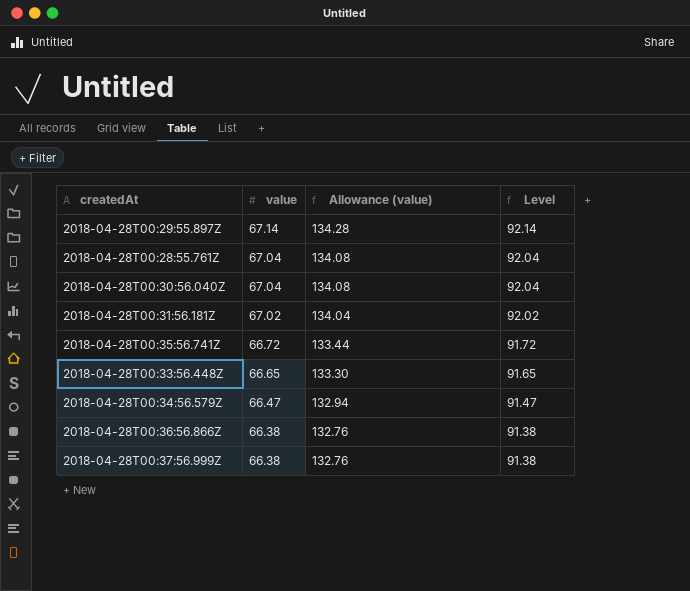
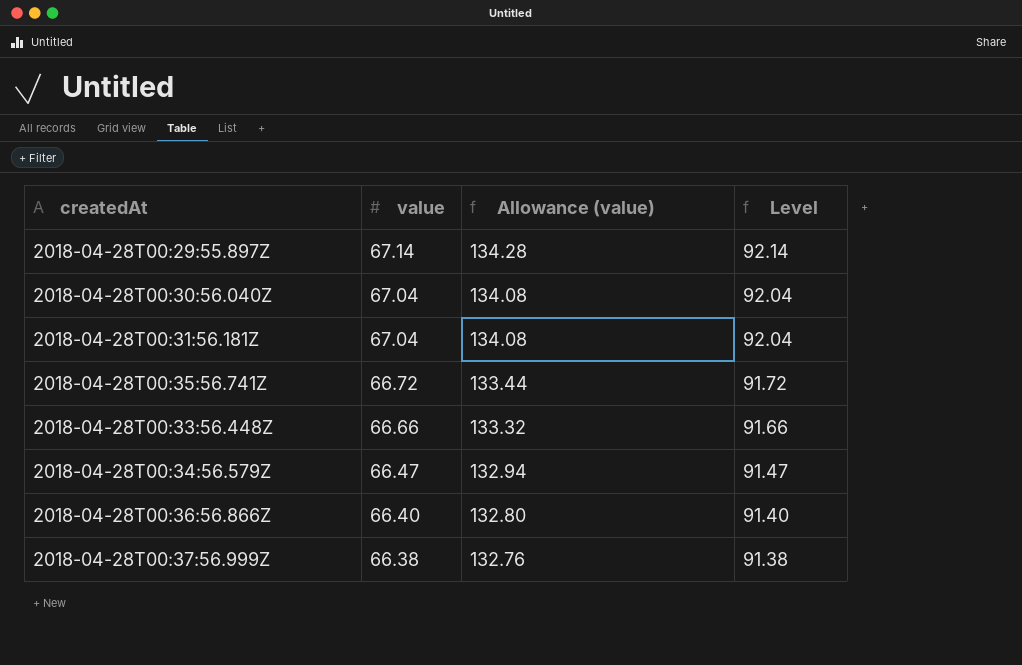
row 2018-04-28T00:28:55.761Z: 67.04 | 134.08 | 92.04 -> none
2018-04-28T00:31:56.181Z | value: 67.02 -> 67.04
2018-04-28T00:31:56.181Z | Allowance (value): 134.04 -> 134.08
2018-04-28T00:31:56.181Z | Level: 92.02 -> 92.04
2018-04-28T00:33:56.448Z | value: 66.65 -> 66.66
2018-04-28T00:33:56.448Z | Allowance (value): 133.30 -> 133.32
2018-04-28T00:33:56.448Z | Level: 91.65 -> 91.66
2018-04-28T00:36:56.866Z | value: 66.38 -> 66.40
2018-04-28T00:36:56.866Z | Allowance (value): 132.76 -> 132.80
2018-04-28T00:36:56.866Z | Level: 91.38 -> 91.40

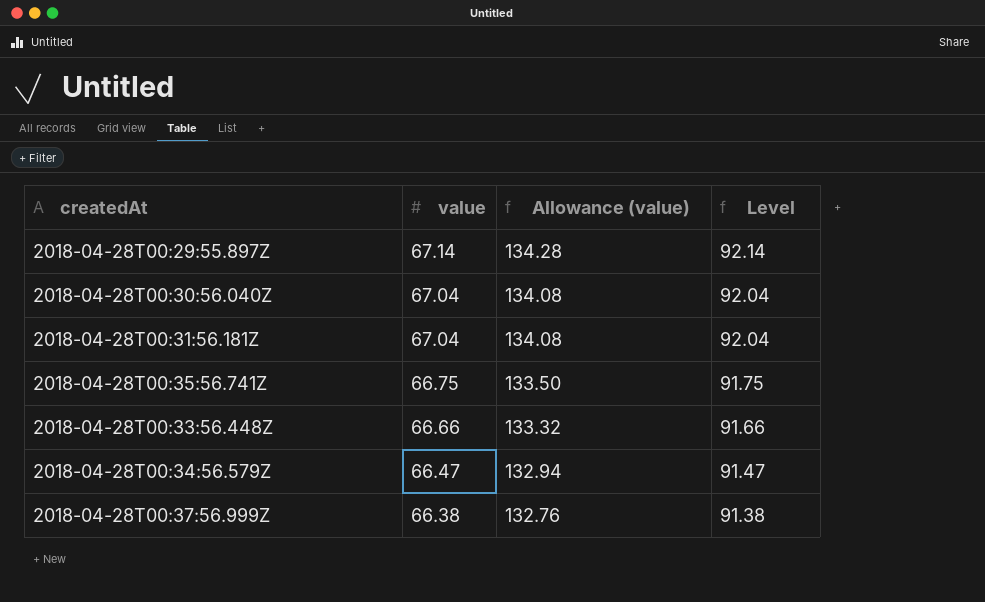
row 2018-04-28T00:36:56.866Z: 66.40 | 132.80 | 91.40 -> none
2018-04-28T00:35:56.741Z | value: 66.72 -> 66.75
2018-04-28T00:35:56.741Z | Allowance (value): 133.44 -> 133.50
2018-04-28T00:35:56.741Z | Level: 91.72 -> 91.75

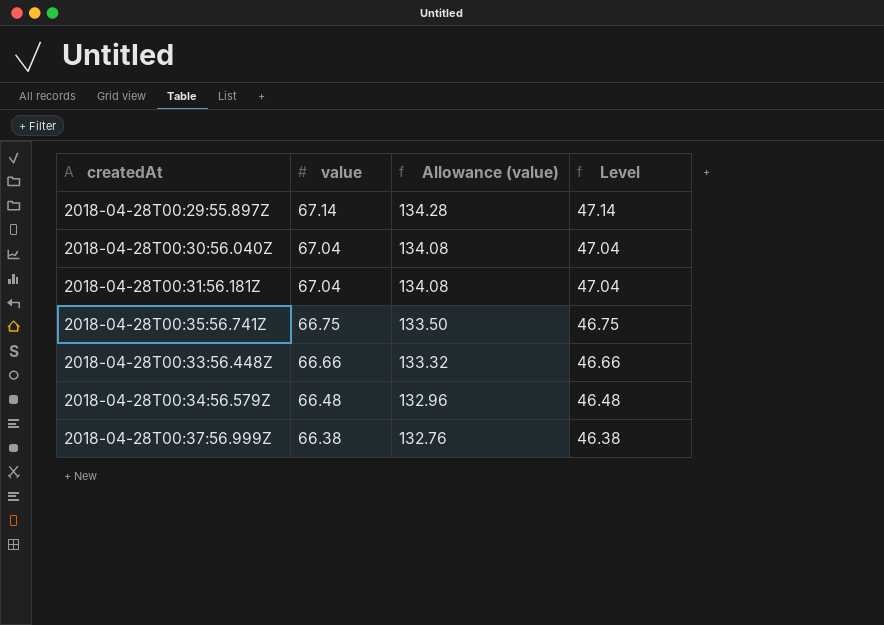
column Level | formula: [value] + 25 -> [value] - 20
2018-04-28T00:34:56.579Z | value: 66.47 -> 66.48
2018-04-28T00:34:56.579Z | Allowance (value): 132.94 -> 132.96

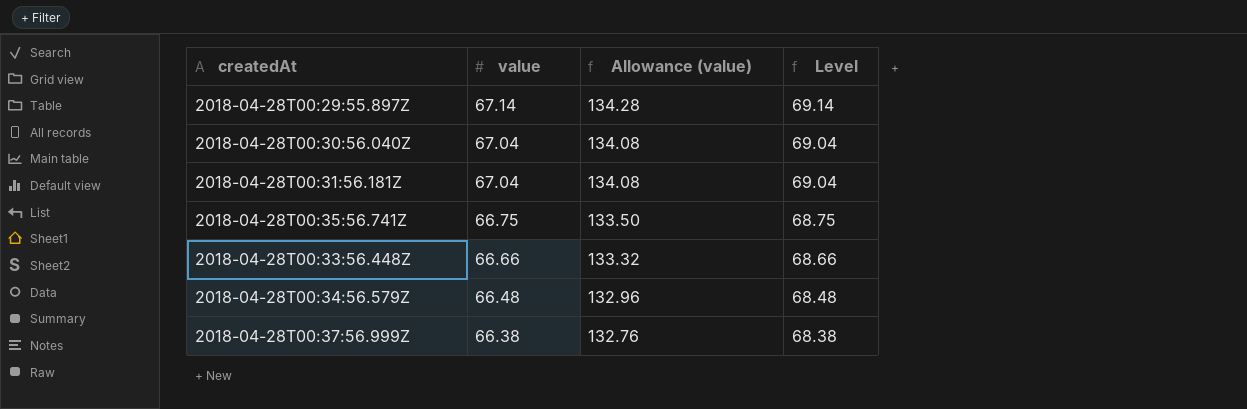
column Level | formula: [value] - 20 -> [value] + 2

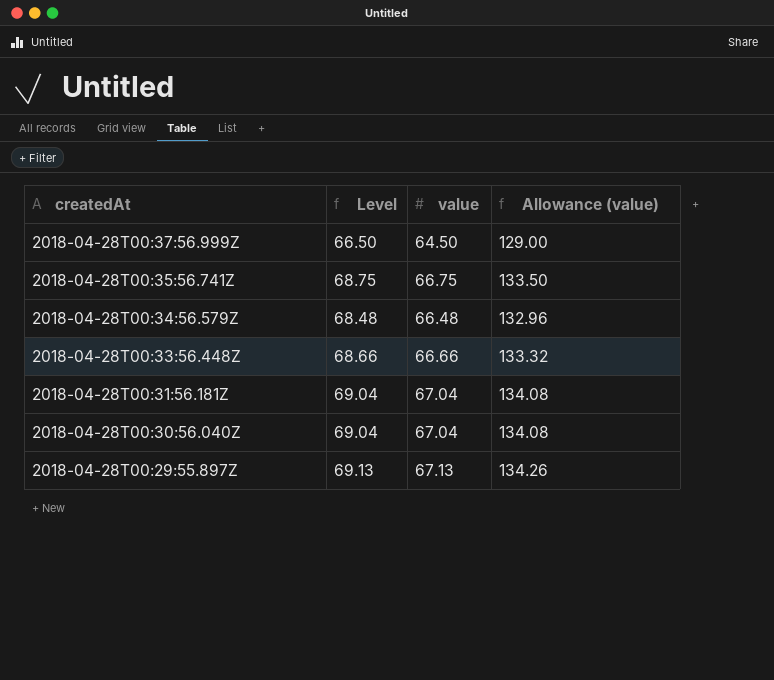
row order: value descending -> createdAt descending
column Level | position: 4 -> 2
2018-04-28T00:37:56.999Z | Level: 68.38 -> 66.50
2018-04-28T00:37:56.999Z | value: 66.38 -> 64.50
2018-04-28T00:37:56.999Z | Allowance (value): 132.76 -> 129.00
2018-04-28T00:29:55.897Z | Level: 69.14 -> 69.13
2018-04-28T00:29:55.897Z | value: 67.14 -> 67.13
2018-04-28T00:29:55.897Z | Allowance (value): 134.28 -> 134.26

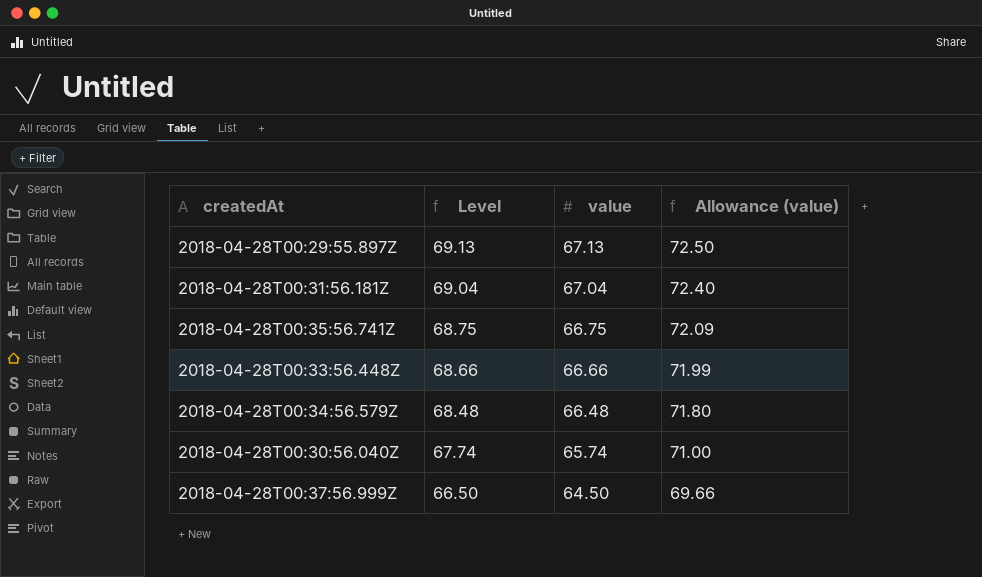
row order: createdAt descending -> Level descending
column Allowance (value) | formula: [value] * 2 -> [value] * 1.08
2018-04-28T00:30:56.040Z | Level: 69.04 -> 67.74
2018-04-28T00:30:56.040Z | value: 67.04 -> 65.74

